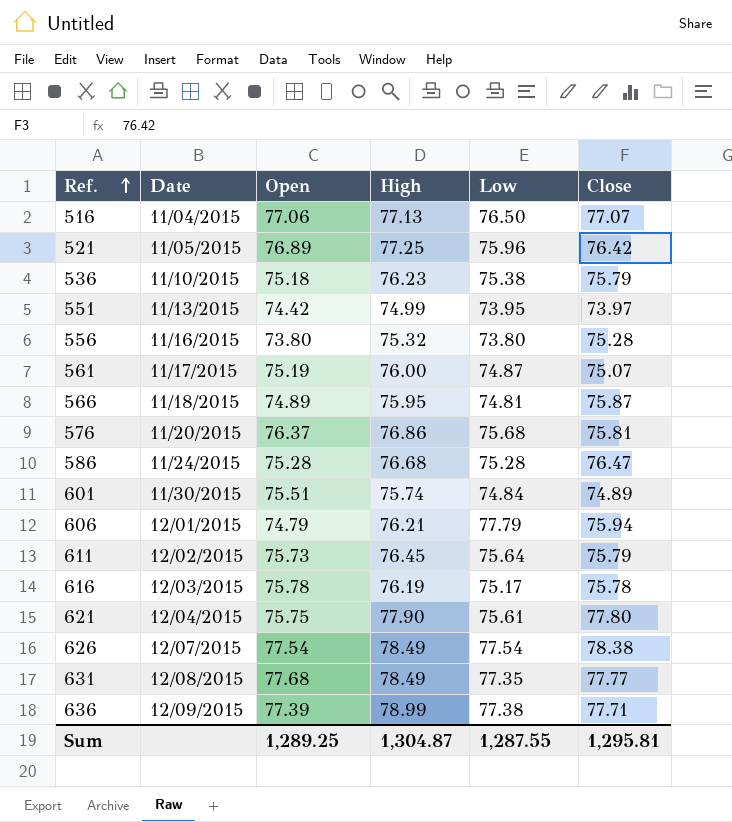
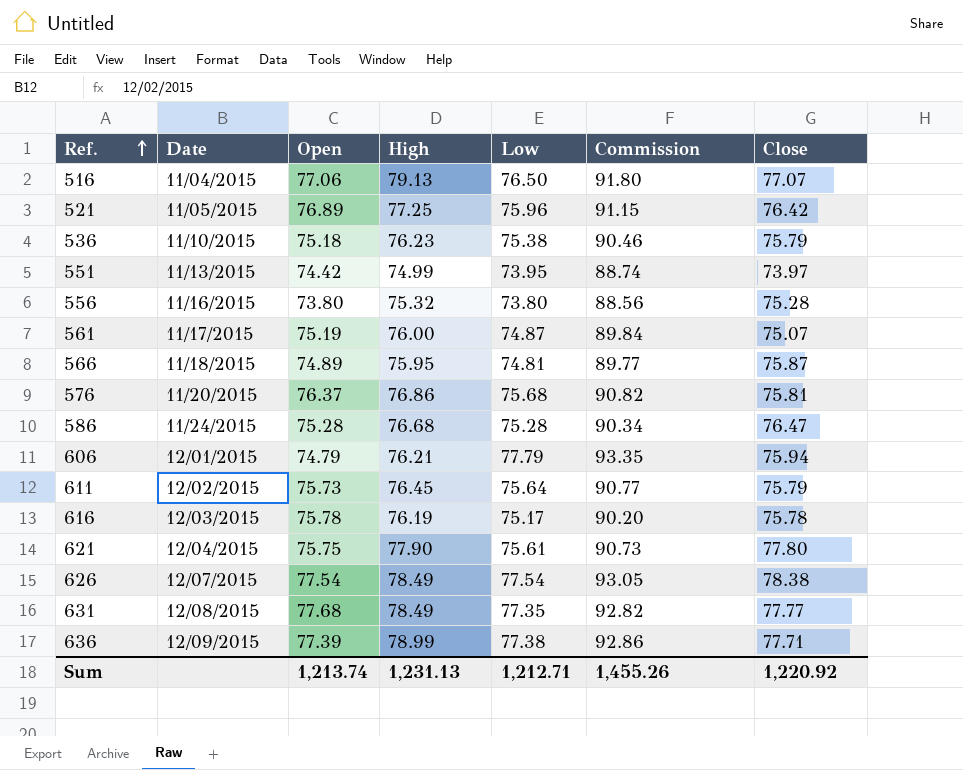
column Commission | formula: none -> [Low] * 1.2
row 601: 11/30/2015 | 75.51 | 75.74 | 74.84 | 74.89 -> none
516 | High: 77.13 -> 79.13
Sum | Open: 1,289.25 -> 1,213.74
Sum | High: 1,304.87 -> 1,231.13
Sum | Low: 1,287.55 -> 1,212.71
Sum | Close: 1,295.81 -> 1,220.92

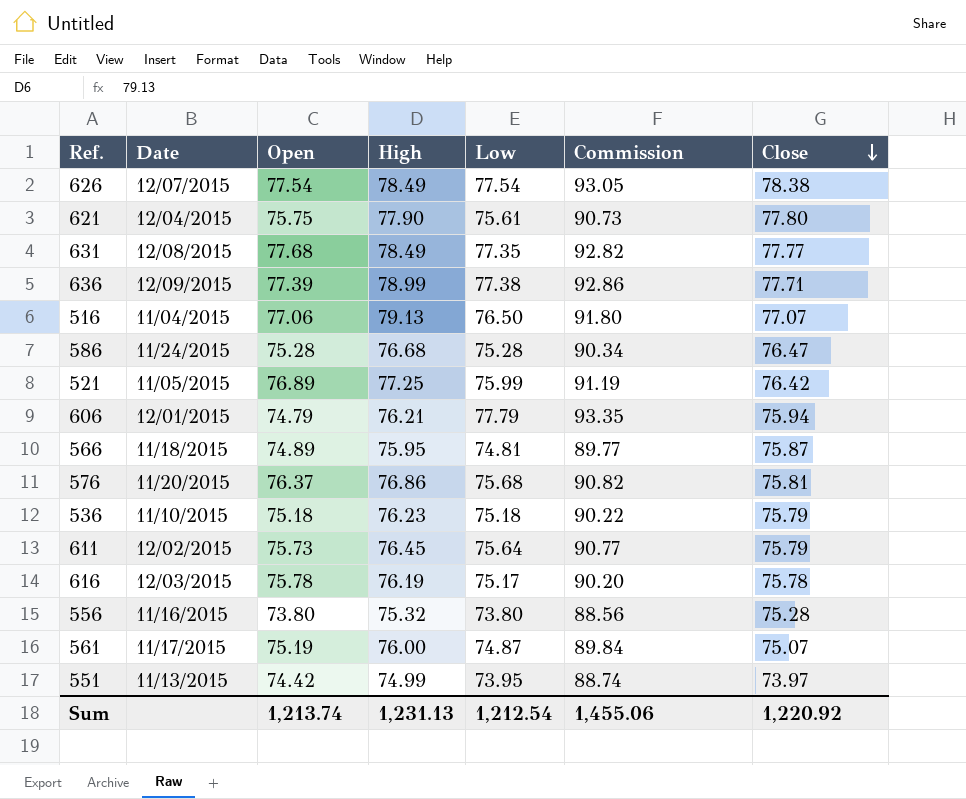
row order: Ref. ascending -> Close descending
521 | Low: 75.96 -> 75.99
521 | Commission: 91.15 -> 91.19
536 | Low: 75.38 -> 75.18
536 | Commission: 90.46 -> 90.22
Sum | Low: 1,212.71 -> 1,212.54
Sum | Commission: 1,455.26 -> 1,455.06

